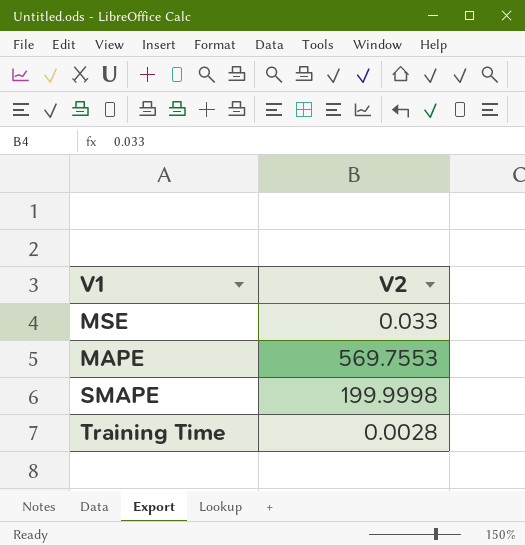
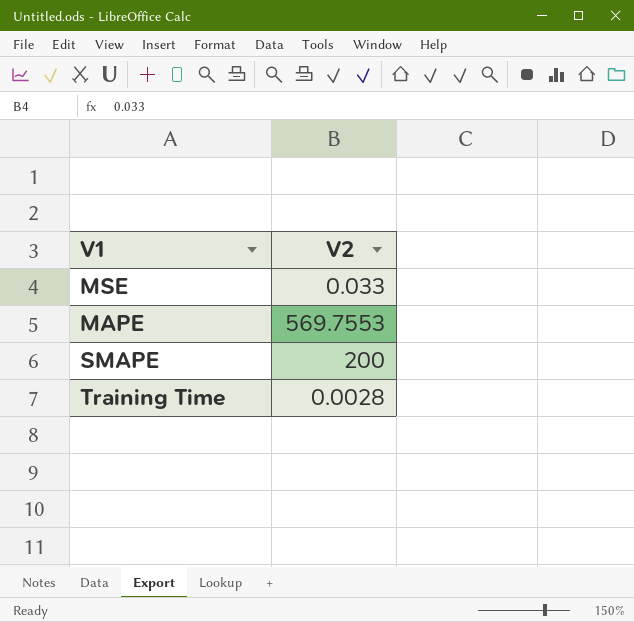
SMAPE | V2: 199.9998 -> 200

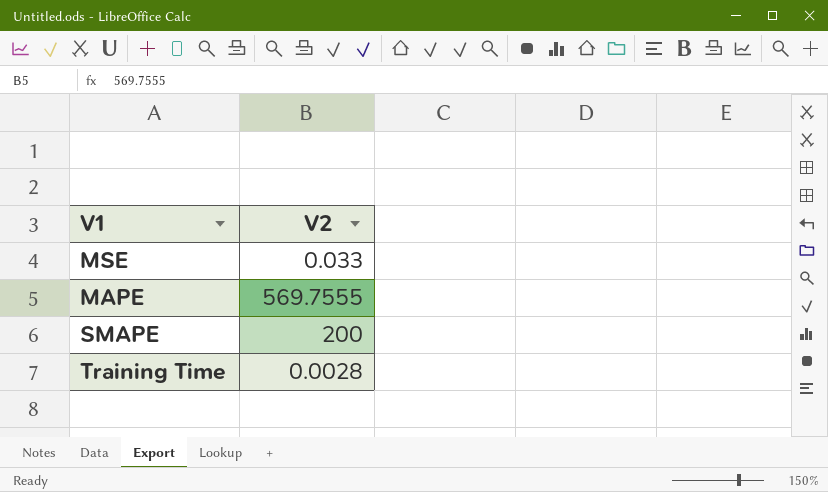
MAPE | V2: 569.7553 -> 569.7555

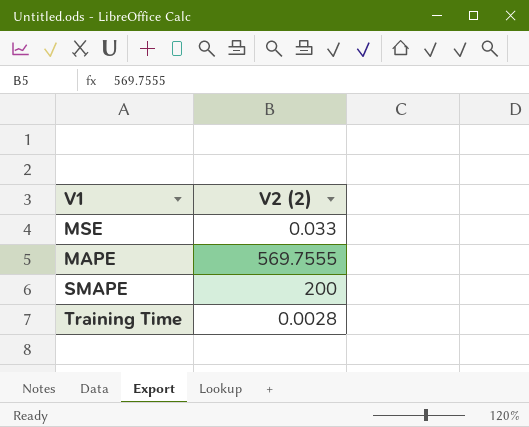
column name: V2 -> V2 (2)

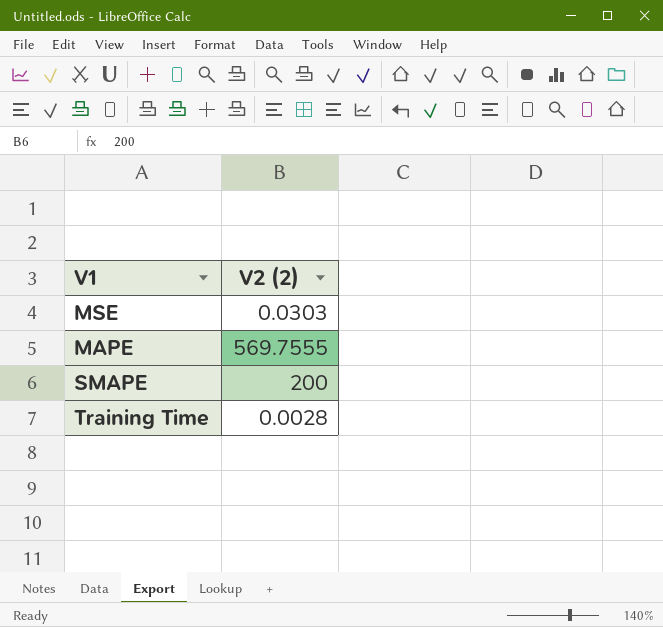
MSE | V2 (2): 0.033 -> 0.0303

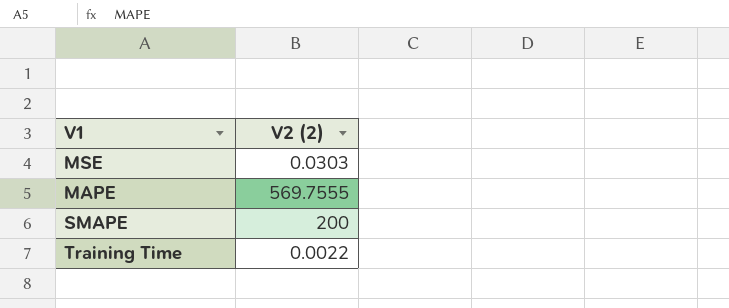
Training Time | V2 (2): 0.0028 -> 0.0022

